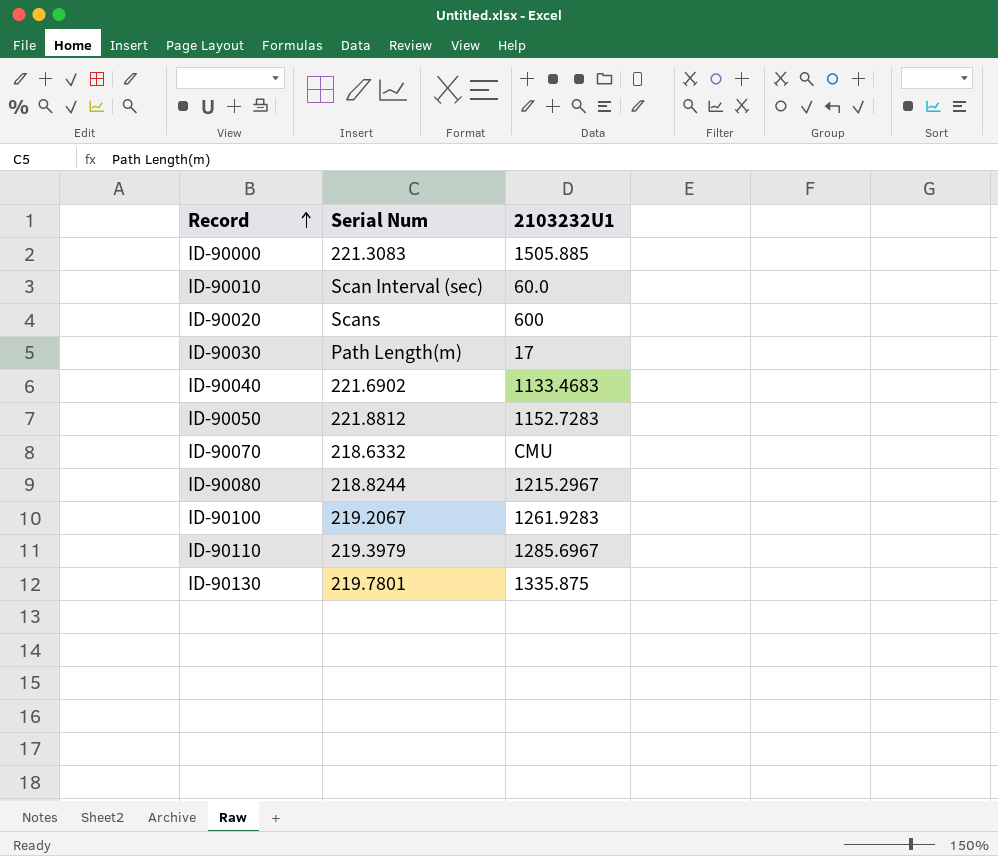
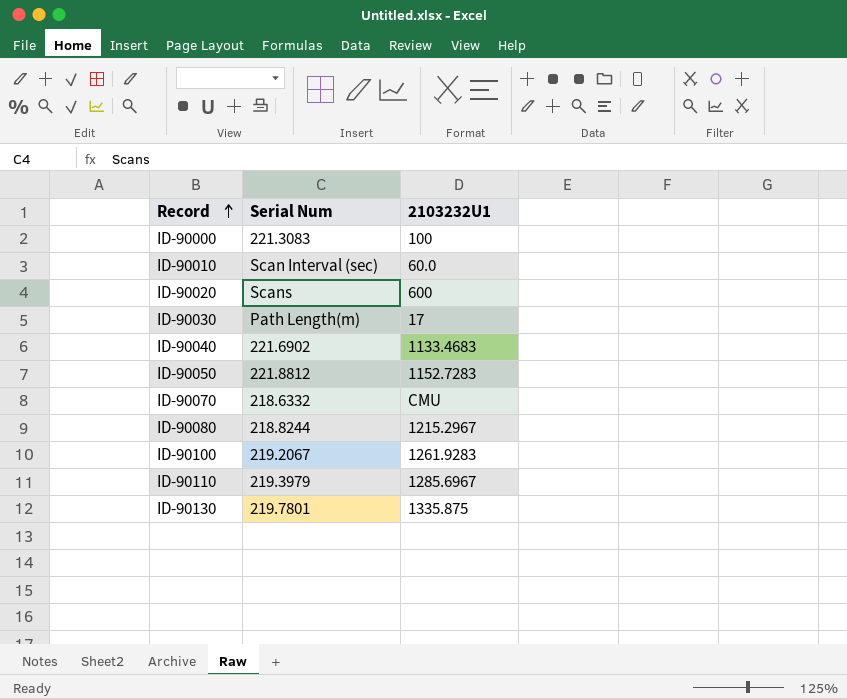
ID-90000 | 2103232U1: 1505.885 -> 100

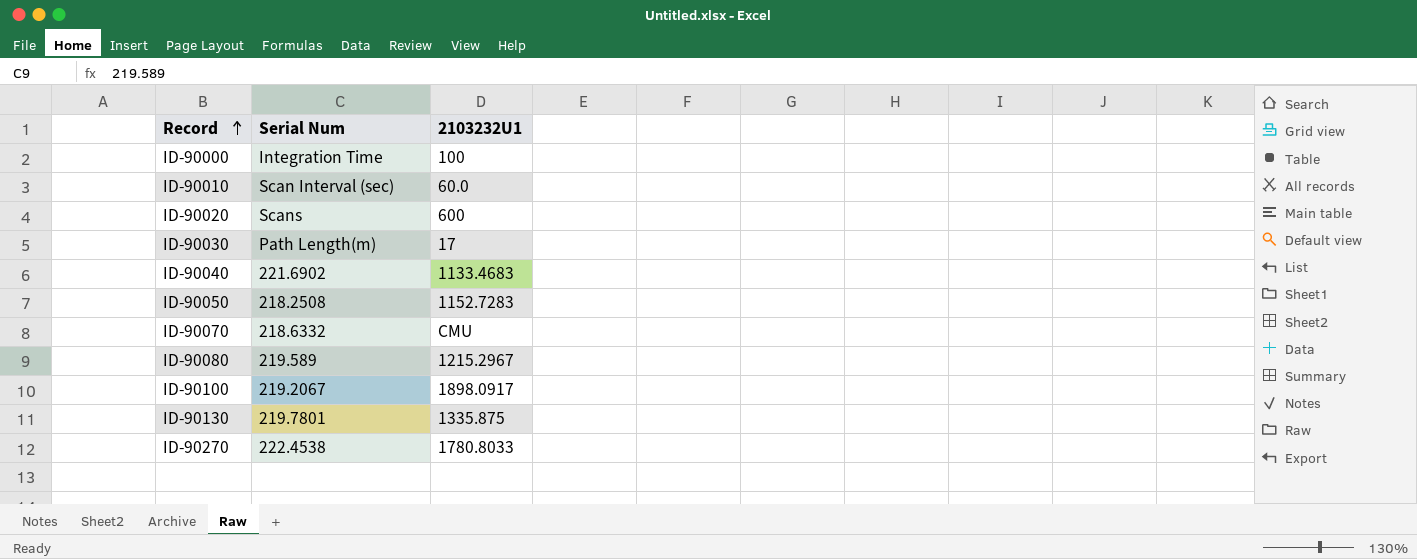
row ID-90110: 219.3979 | 1285.6967 -> none
ID-90000 | Serial Num: 221.3083 -> Integration Time
ID-90050 | Serial Num: 221.8812 -> 218.2508
ID-90080 | Serial Num: 218.8244 -> 219.589
ID-90100 | 2103232U1: 1261.9283 -> 1898.0917
row ID-90270: none -> 222.4538 | 1780.8033

